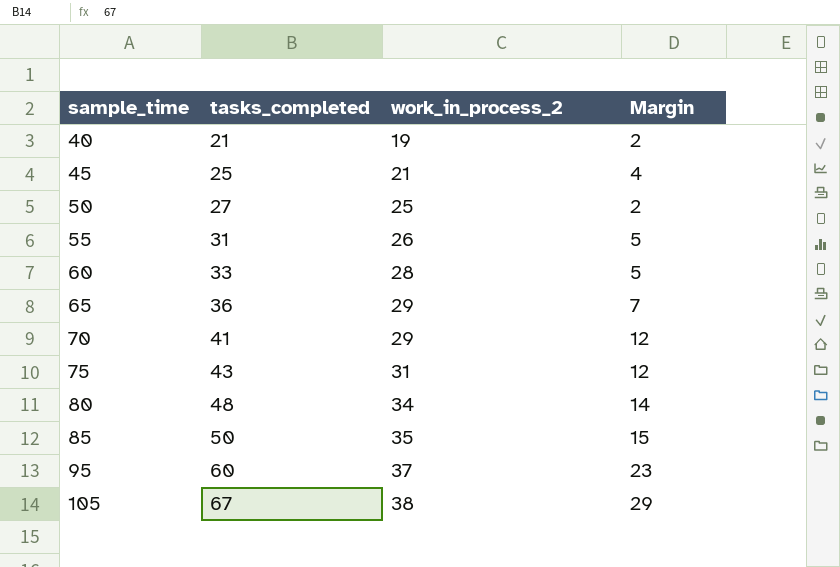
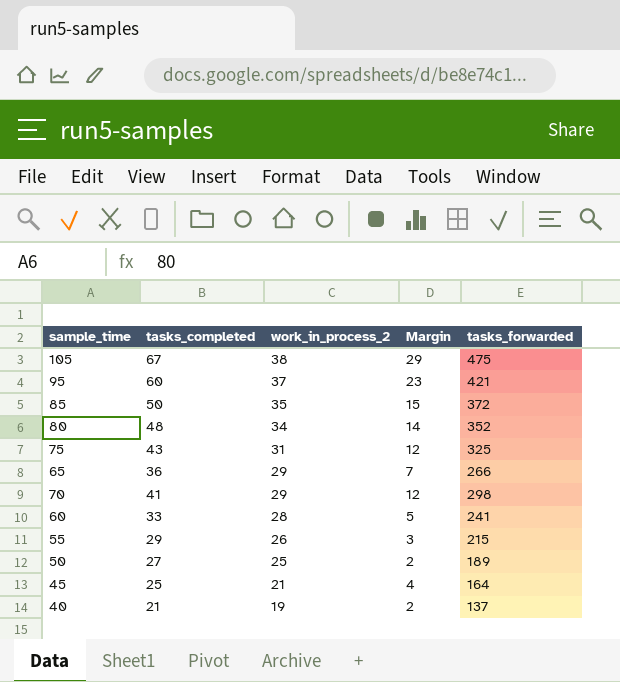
row order: sample_time ascending -> work_in_process_2 descending
column tasks_forwarded | position: none -> 5
55 | tasks_completed: 31 -> 29
55 | Margin: 5 -> 3

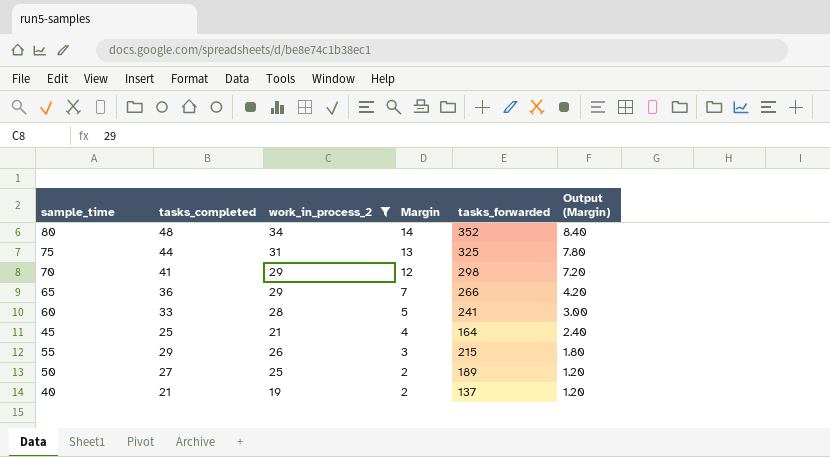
filter: none -> work_in_process_2 <= 34
row order: work_in_process_2 descending -> Margin descending
column Output (Margin) | formula: none -> [Margin] * 0.6
75 | tasks_completed: 43 -> 44
75 | Margin: 12 -> 13

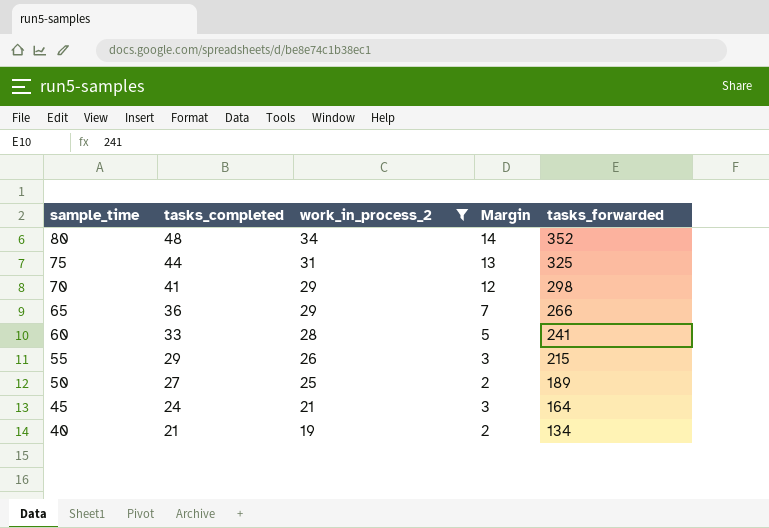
row order: Margin descending -> sample_time descending
column Output (Margin) | formula: [Margin] * 0.6 -> none
45 | tasks_completed: 25 -> 24
45 | Margin: 4 -> 3
40 | tasks_forwarded: 137 -> 134

